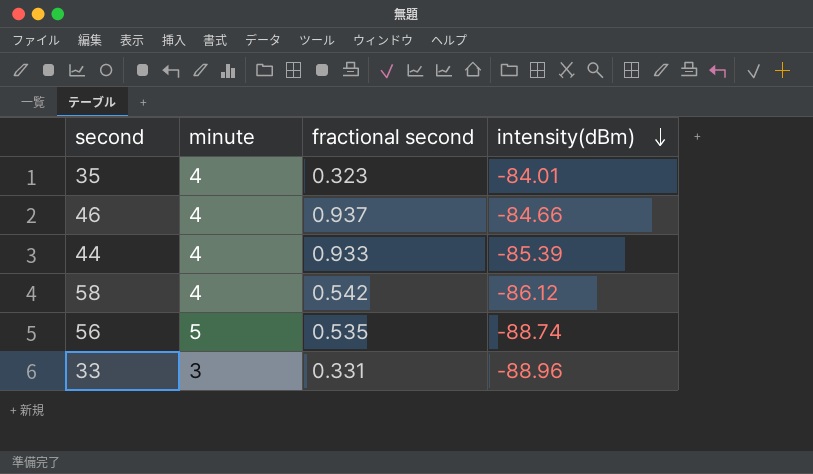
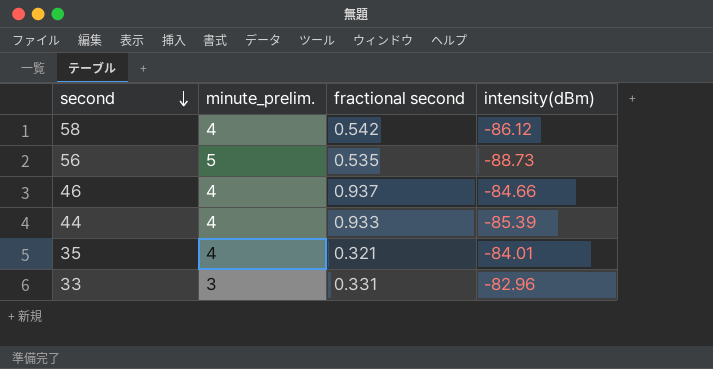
row order: intensity(dBm) descending -> second descending
column name: minute -> minute_prelim.
56 | intensity(dBm): -88.74 -> -88.73
35 | fractional second: 0.323 -> 0.321
33 | intensity(dBm): -88.96 -> -82.96

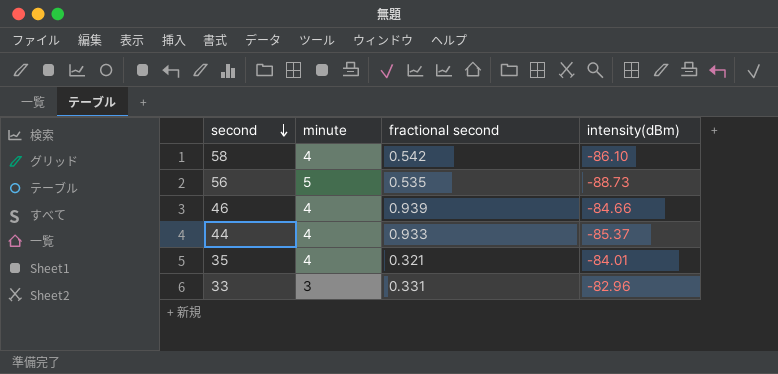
column name: minute_prelim. -> minute
58 | intensity(dBm): -86.12 -> -86.10
46 | fractional second: 0.937 -> 0.939
44 | intensity(dBm): -85.39 -> -85.37

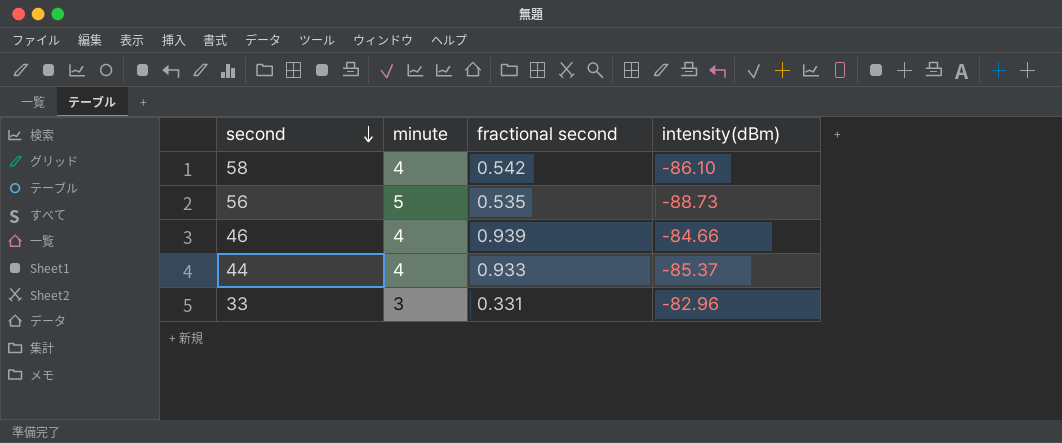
row 35: 4 | 0.321 | -84.01 -> none

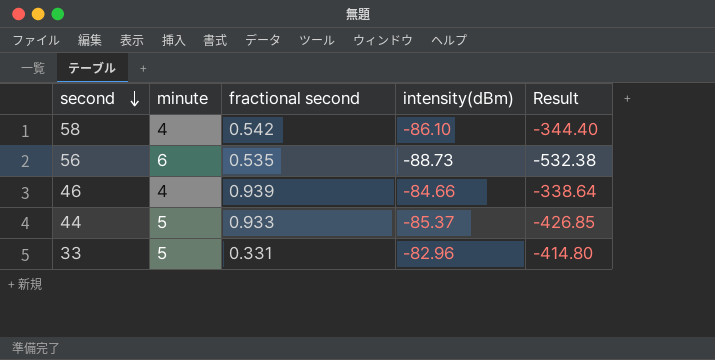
column Result | formula: none -> [minute] * [intensity(dBm)]
56 | minute: 5 -> 6
44 | minute: 4 -> 5
33 | minute: 3 -> 5

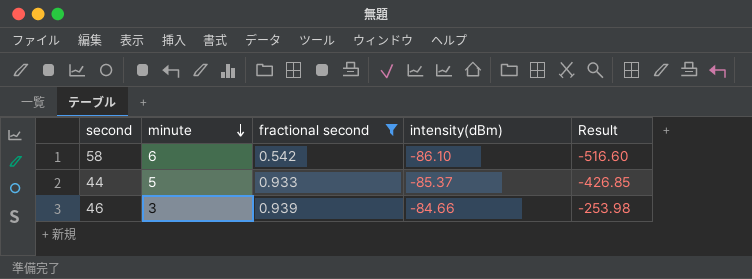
filter: none -> fractional second >= 0.542
row order: second descending -> minute descending
58 | minute: 4 -> 6
58 | Result: -344.40 -> -516.60
46 | minute: 4 -> 3
46 | Result: -338.64 -> -253.98

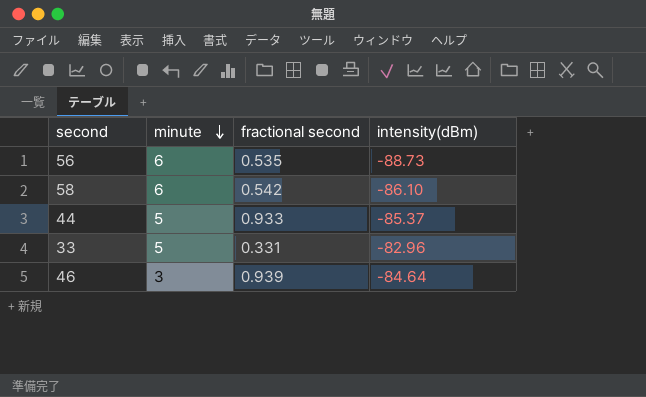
filter: fractional second >= 0.542 -> none
column Result | formula: [minute] * [intensity(dBm)] -> none
46 | intensity(dBm): -84.66 -> -84.64

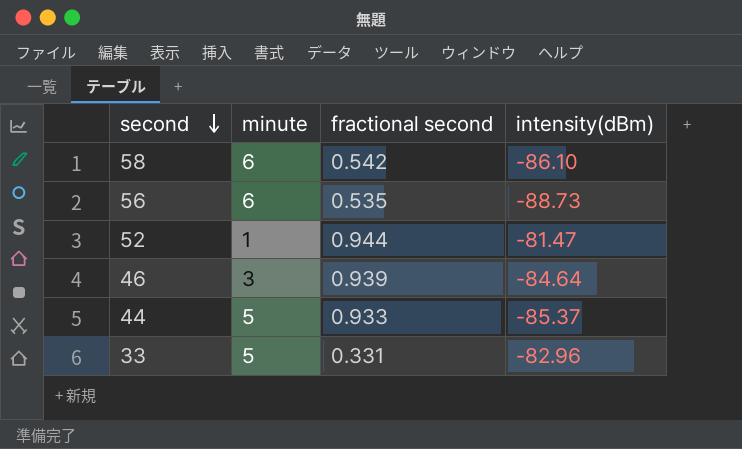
row order: minute descending -> second descending
row 52: none -> 1 | 0.944 | -81.47

